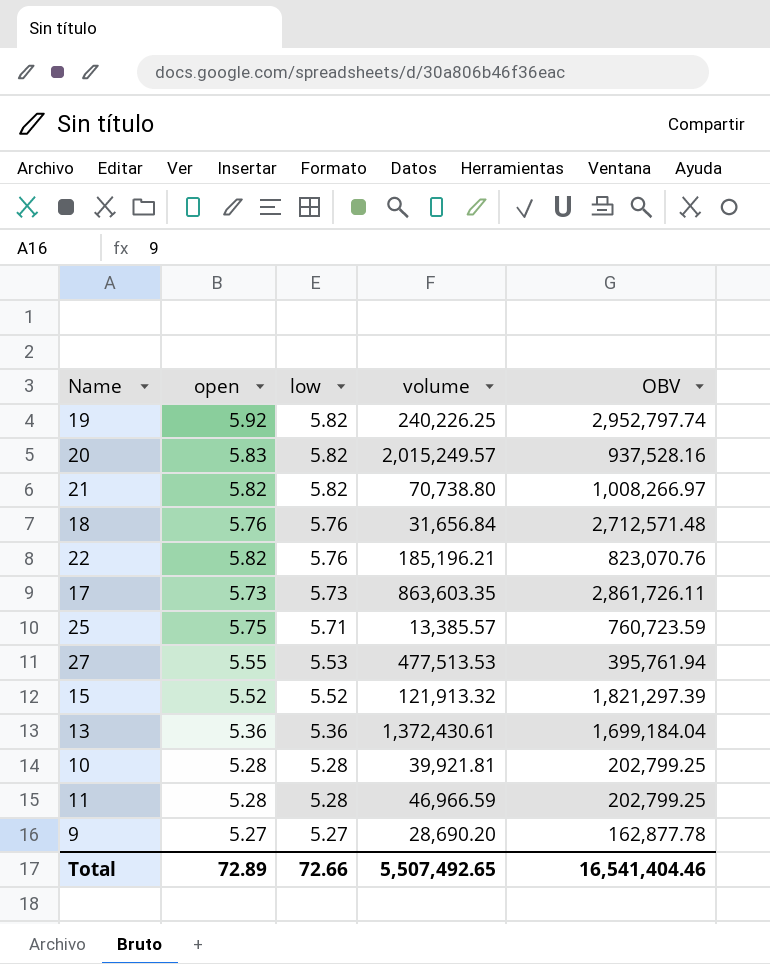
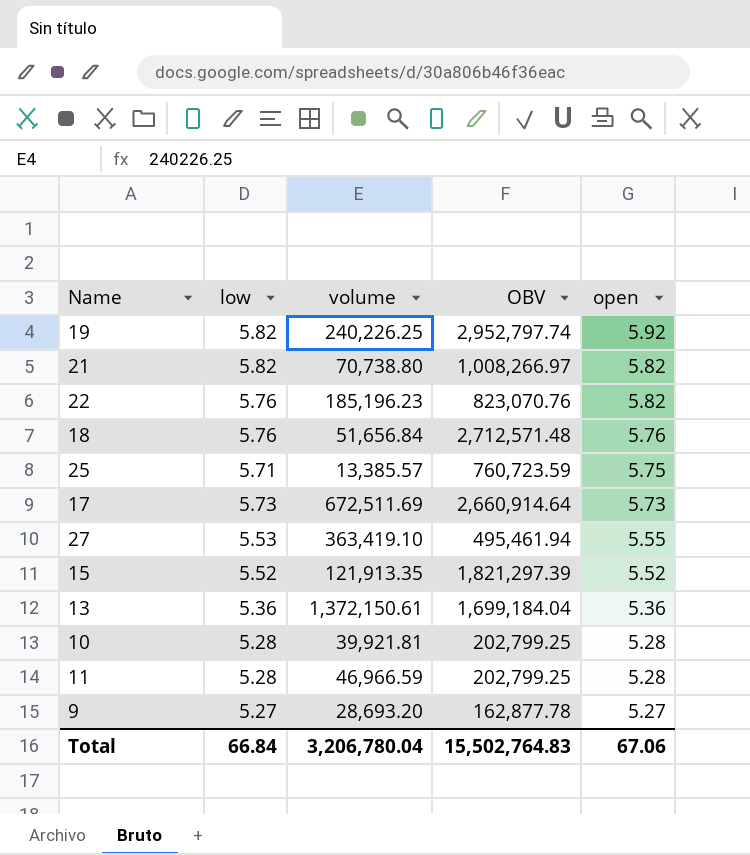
row order: low descending -> open descending
column open | position: 2 -> 5
row 20: 5.83 | 5.82 | 2,015,249.57 | 937,528.16 -> none
22 | volume: 185,196.21 -> 185,196.23
18 | volume: 31,656.84 -> 51,656.84
17 | volume: 863,603.35 -> 672,511.69
17 | OBV: 2,861,726.11 -> 2,660,914.64
27 | volume: 477,513.53 -> 363,419.10
27 | OBV: 395,761.94 -> 495,461.94
15 | volume: 121,913.32 -> 121,913.35
13 | volume: 1,372,430.61 -> 1,372,150.61
9 | volume: 28,690.20 -> 28,693.20
Total | low: 72.66 -> 66.84
Total | volume: 5,507,492.65 -> 3,206,780.04
Total | OBV: 16,541,404.46 -> 15,502,764.83
Total | open: 72.89 -> 67.06

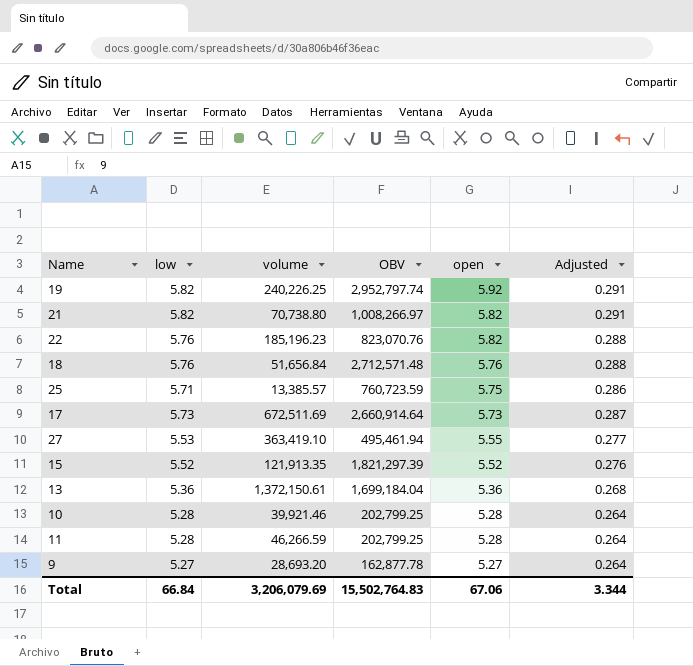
column Adjusted | formula: none -> [low] * 0.05
10 | volume: 39,921.81 -> 39,921.46
11 | volume: 46,966.59 -> 46,266.59
Total | volume: 3,206,780.04 -> 3,206,079.69

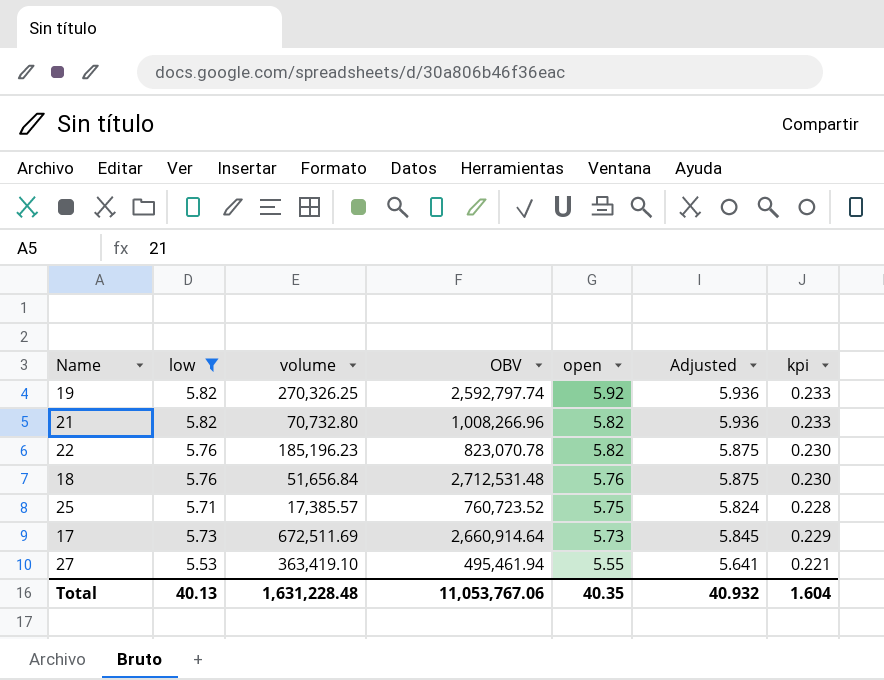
filter: none -> low >= 5.53
column Adjusted | formula: [low] * 0.05 -> [low] * 1.02
column kpi | formula: none -> [low] * 0.04
19 | volume: 240,226.25 -> 270,326.25
19 | OBV: 2,952,797.74 -> 2,592,797.74
21 | volume: 70,738.80 -> 70,732.80
21 | OBV: 1,008,266.97 -> 1,008,266.96
22 | OBV: 823,070.76 -> 823,070.78
18 | OBV: 2,712,571.48 -> 2,712,531.48
25 | volume: 13,385.57 -> 17,385.57
25 | OBV: 760,723.59 -> 760,723.52
Total | low: 66.84 -> 40.13
Total | volume: 3,206,079.69 -> 1,631,228.48
Total | OBV: 15,502,764.83 -> 11,053,767.06
Total | open: 67.06 -> 40.35
Total | Adjusted: 3.344 -> 40.932

